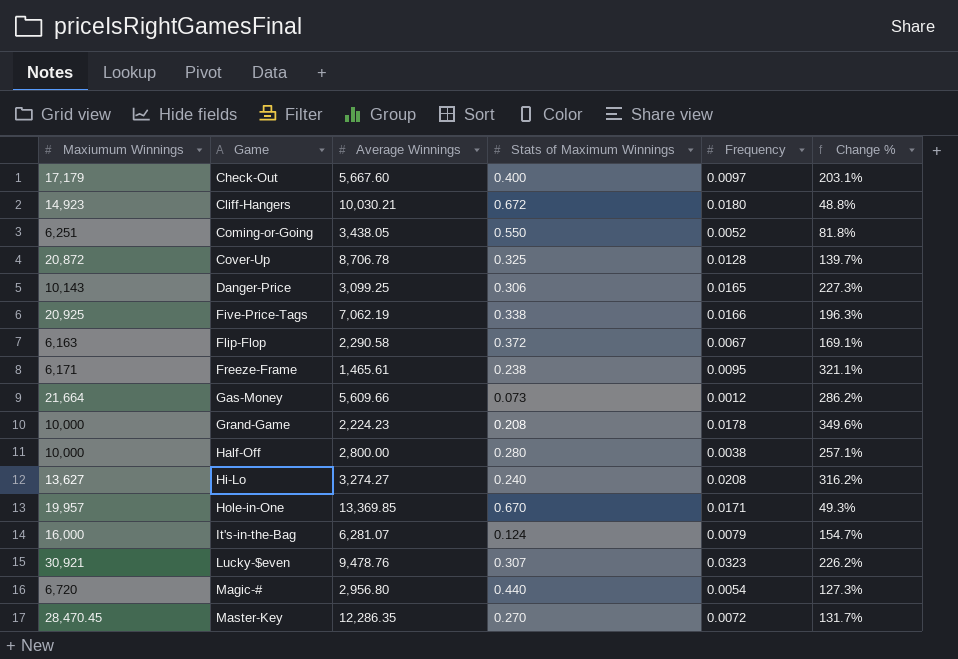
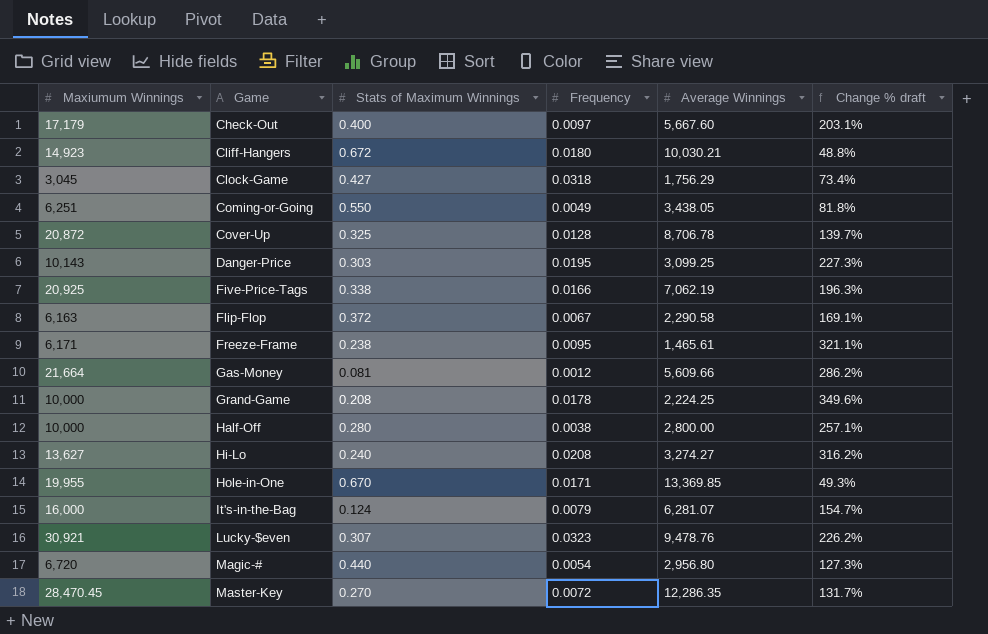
column Average Winnings | position: 3 -> 5
column name: Change % -> Change % draft
row Clock-Game: none -> 3,045 | 0.427 | 0.0318 | 1,756.29 | 73.4%
Coming-or-Going | Frequency: 0.0052 -> 0.0049
Danger-Price | Stats of Maximum Winnings: 0.306 -> 0.303
Danger-Price | Frequency: 0.0165 -> 0.0195
Gas-Money | Stats of Maximum Winnings: 0.073 -> 0.081
Grand-Game | Average Winnings: 2,224.23 -> 2,224.25
Hole-in-One | Maxiumum Winnings: 19,957 -> 19,955

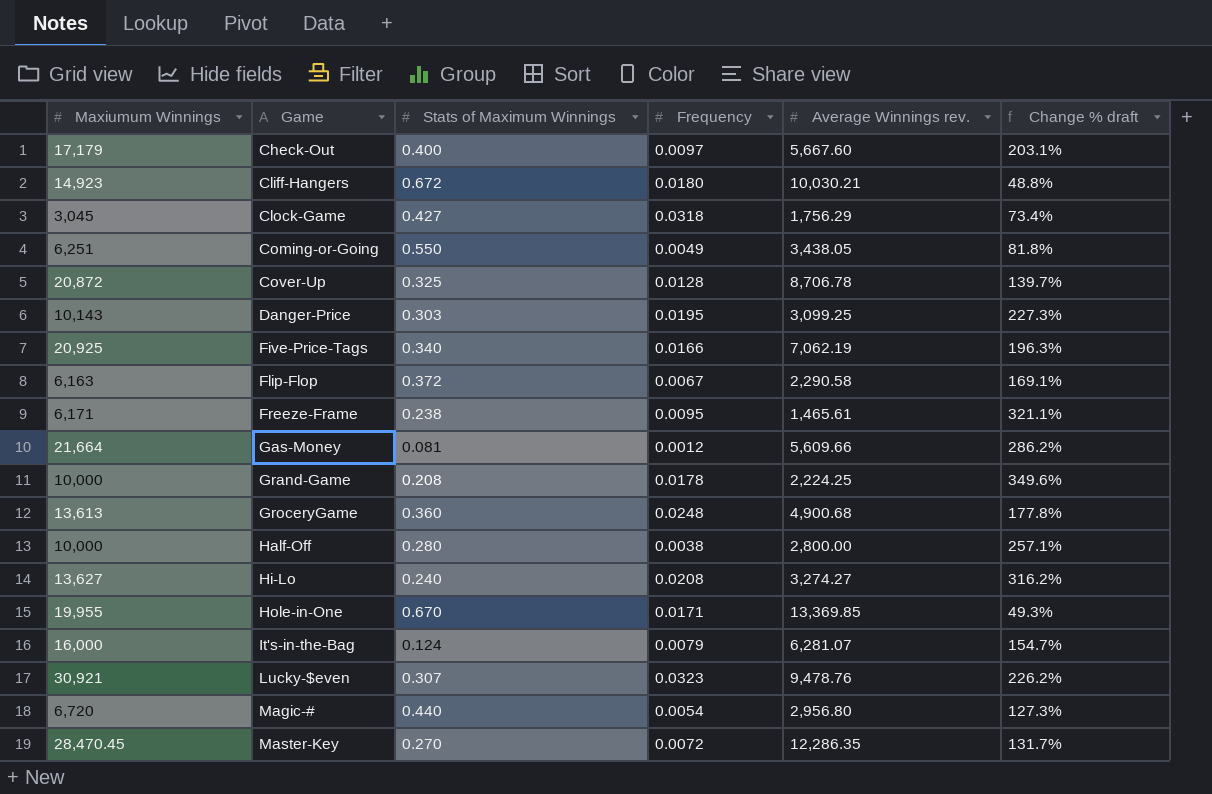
column name: Average Winnings -> Average Winnings rev.
Five-Price-Tags | Stats of Maximum Winnings: 0.338 -> 0.340
row GroceryGame: none -> 13,613 | 0.360 | 0.0248 | 4,900.68 | 177.8%

